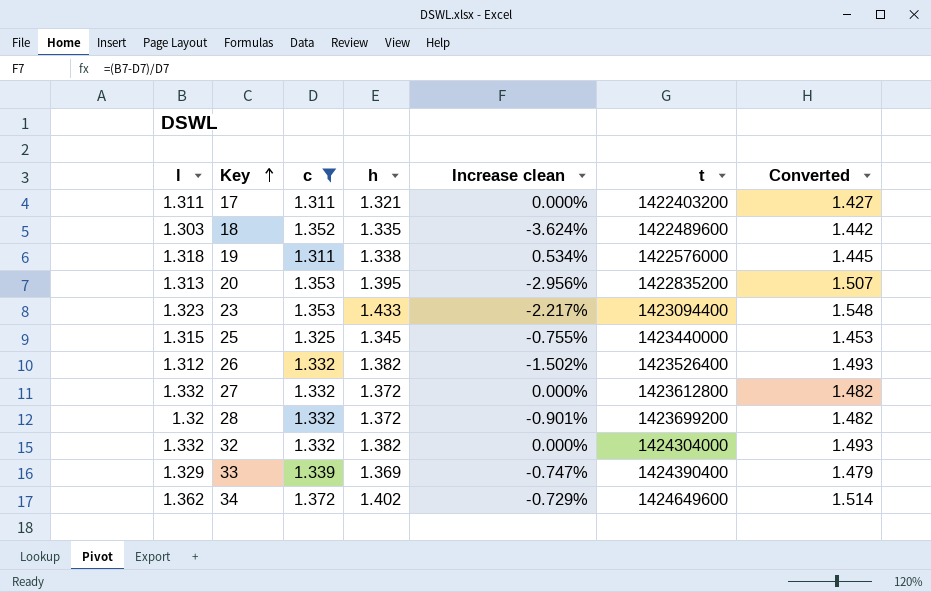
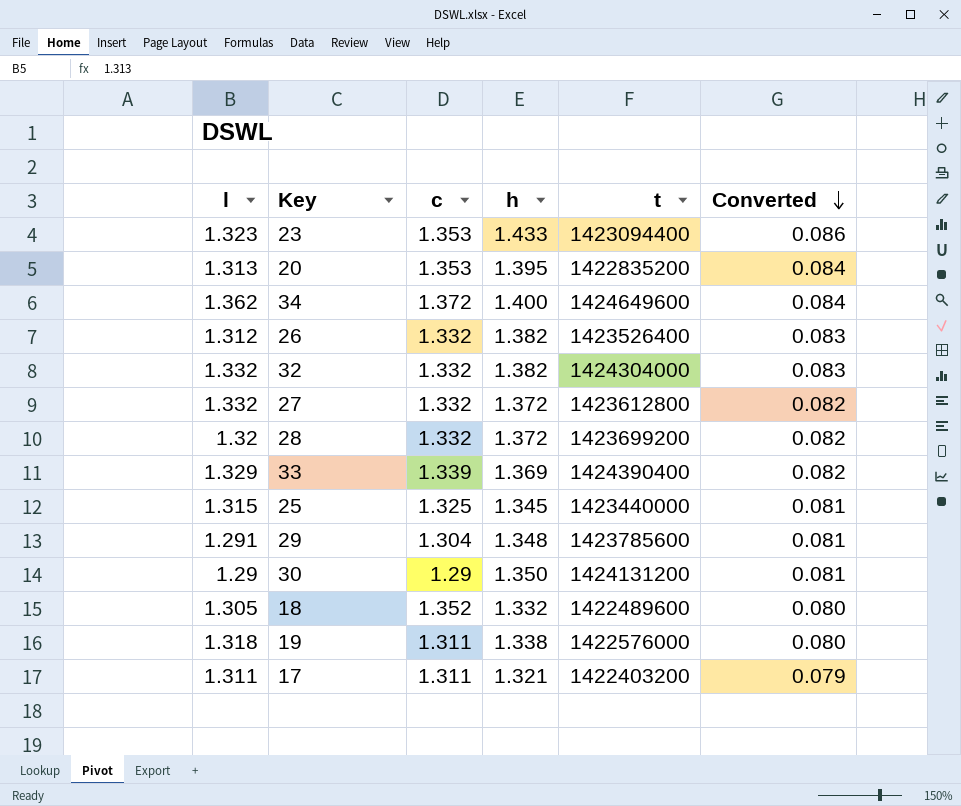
filter: c >= 1.311 -> none
row order: Key ascending -> Converted descending
column Increase clean | formula: ([l] - [c]) / [c] -> none
column Converted | formula: [h] * 1.08 -> [h] * 0.06
34 | h: 1.402 -> 1.400
18 | l: 1.303 -> 1.305
18 | h: 1.335 -> 1.332

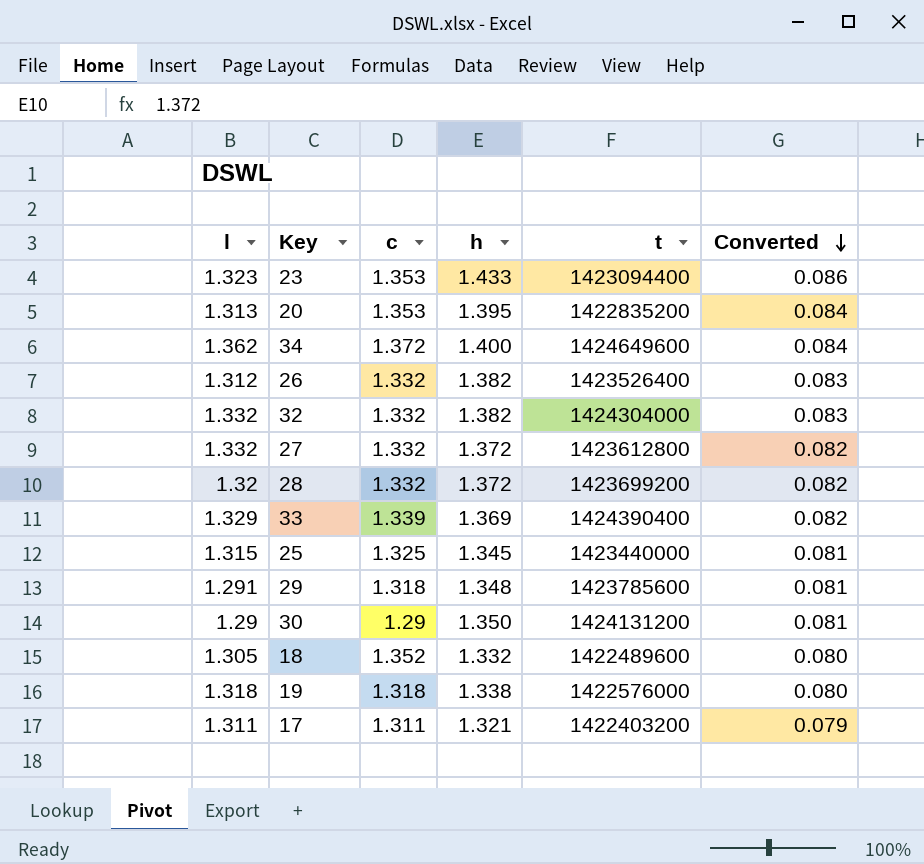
29 | c: 1.304 -> 1.318
19 | c: 1.311 -> 1.318

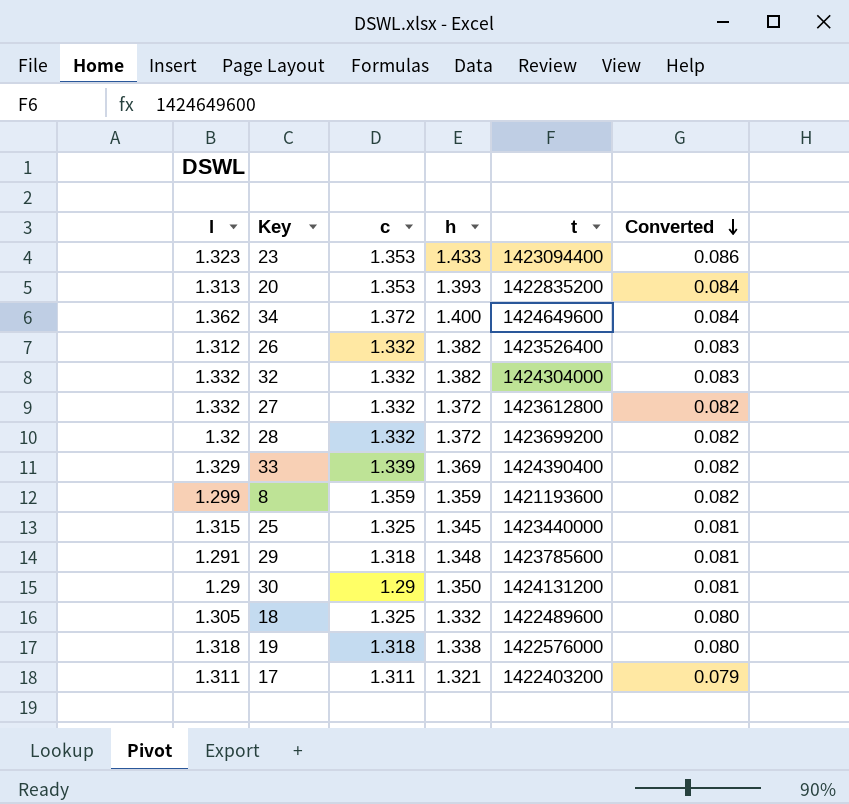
20 | h: 1.395 -> 1.393
row 8: none -> 1.299 | 1.359 | 1.359 | 1421193600 | 0.082
18 | c: 1.352 -> 1.325

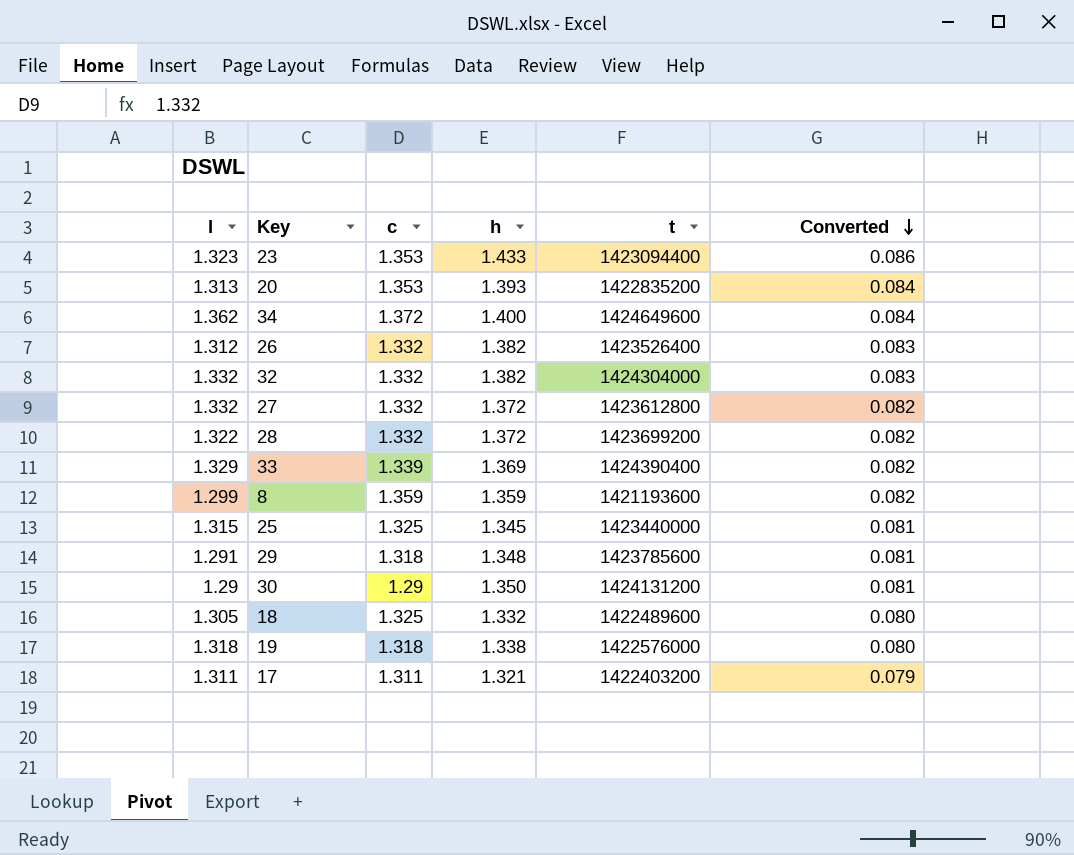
28 | l: 1.32 -> 1.322

